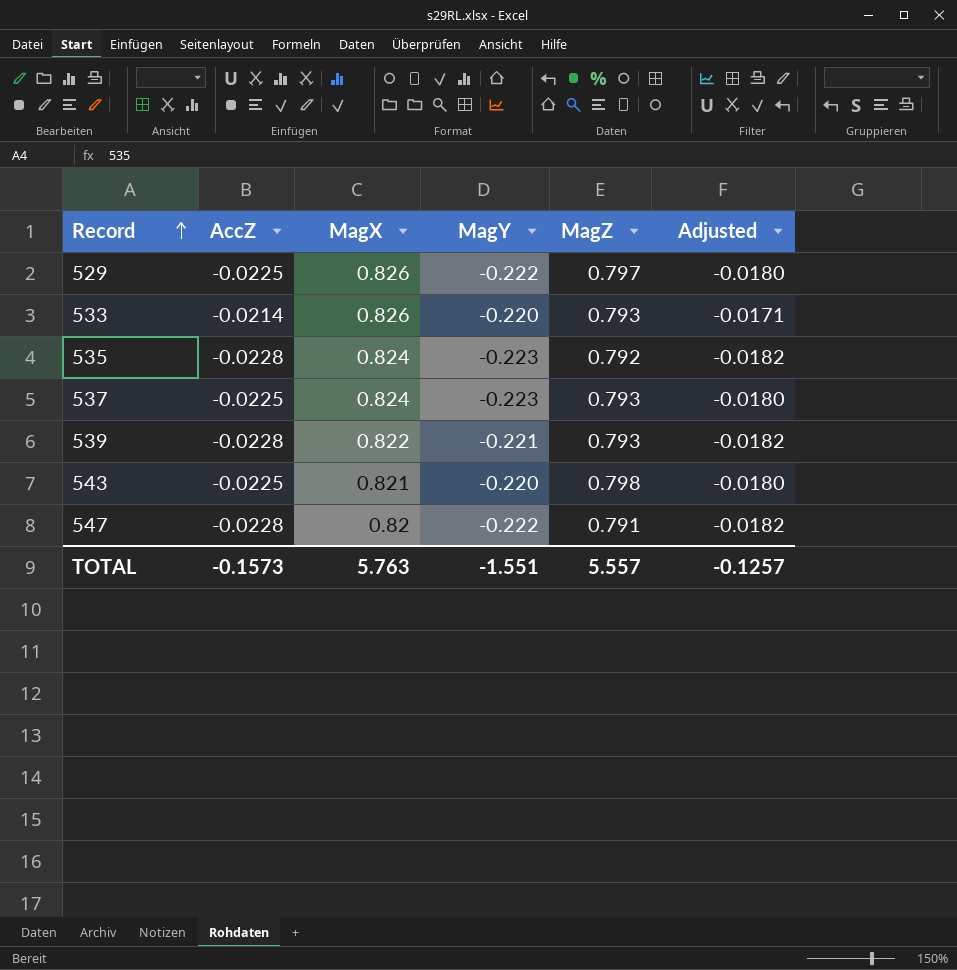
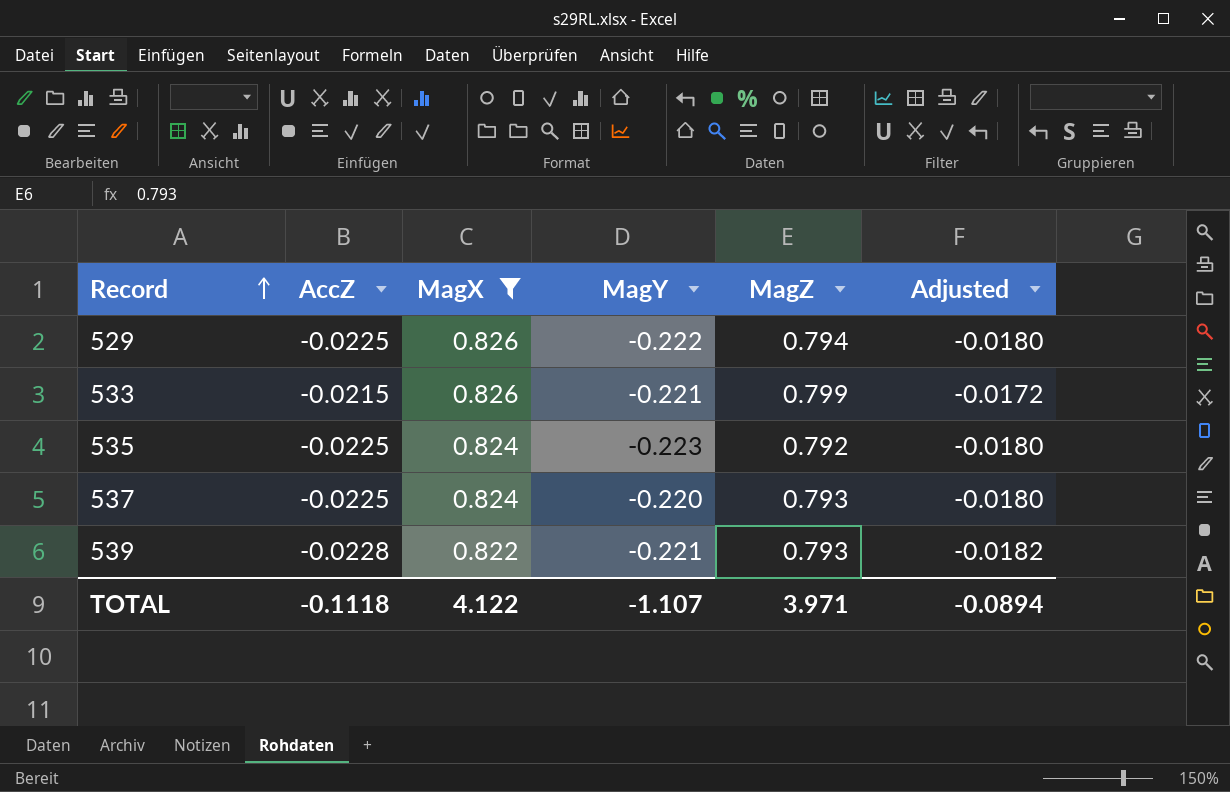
filter: none -> MagX >= 0.822
529 | MagZ: 0.797 -> 0.794
533 | AccZ: -0.0214 -> -0.0215
533 | MagY: -0.220 -> -0.221
533 | MagZ: 0.793 -> 0.799
533 | Adjusted: -0.0171 -> -0.0172
535 | AccZ: -0.0228 -> -0.0225
535 | Adjusted: -0.0182 -> -0.0180
537 | MagY: -0.223 -> -0.220
TOTAL | AccZ: -0.1573 -> -0.1118
TOTAL | MagX: 5.763 -> 4.122
TOTAL | MagY: -1.551 -> -1.107
TOTAL | MagZ: 5.557 -> 3.971
TOTAL | Adjusted: -0.1257 -> -0.0894

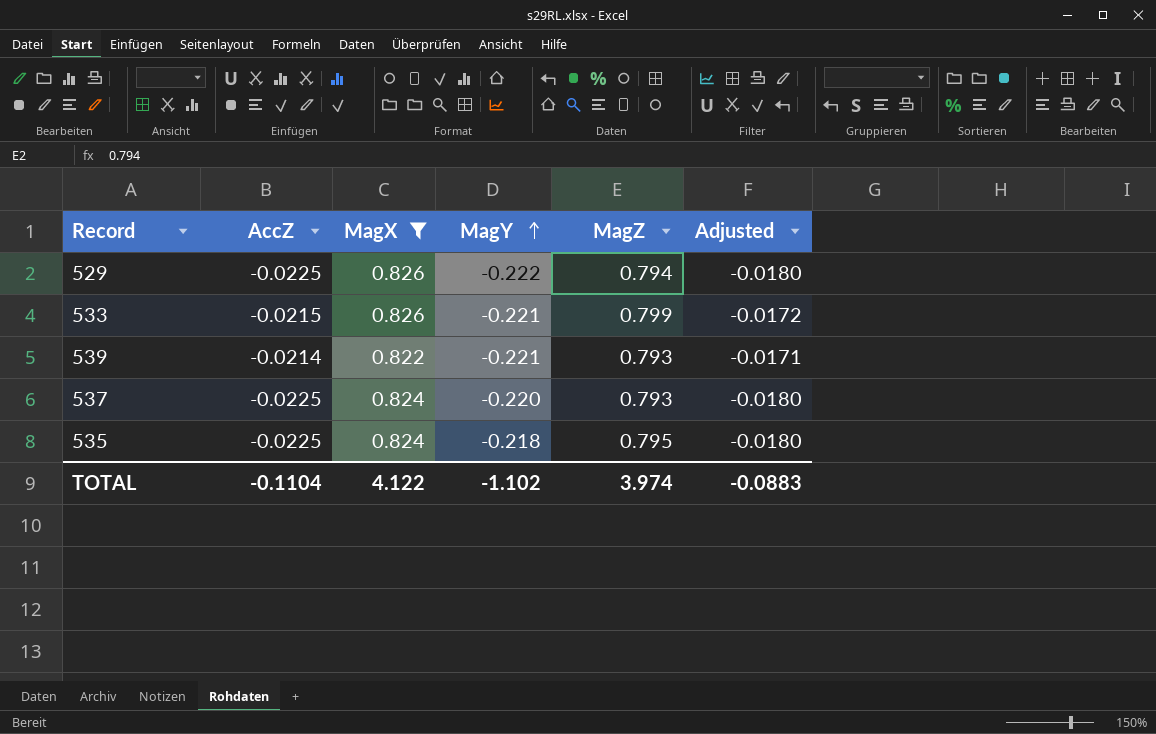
row order: Record ascending -> MagY ascending
539 | AccZ: -0.0228 -> -0.0214
539 | Adjusted: -0.0182 -> -0.0171
535 | MagY: -0.223 -> -0.218
535 | MagZ: 0.792 -> 0.795
TOTAL | AccZ: -0.1118 -> -0.1104
TOTAL | MagY: -1.107 -> -1.102
TOTAL | MagZ: 3.971 -> 3.974
TOTAL | Adjusted: -0.0894 -> -0.0883

